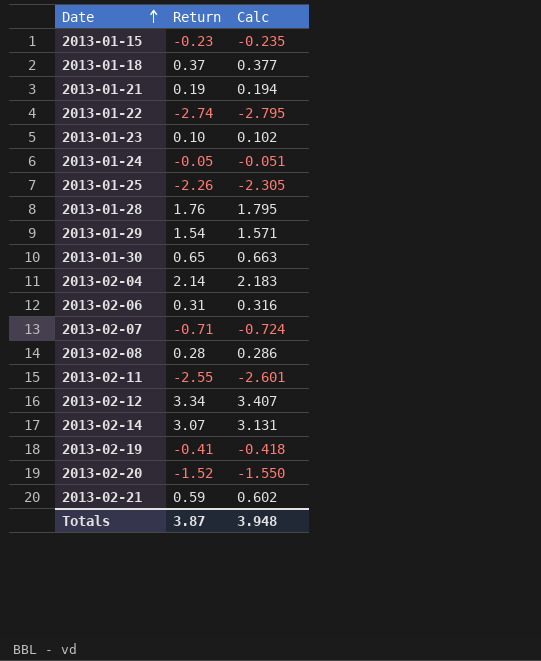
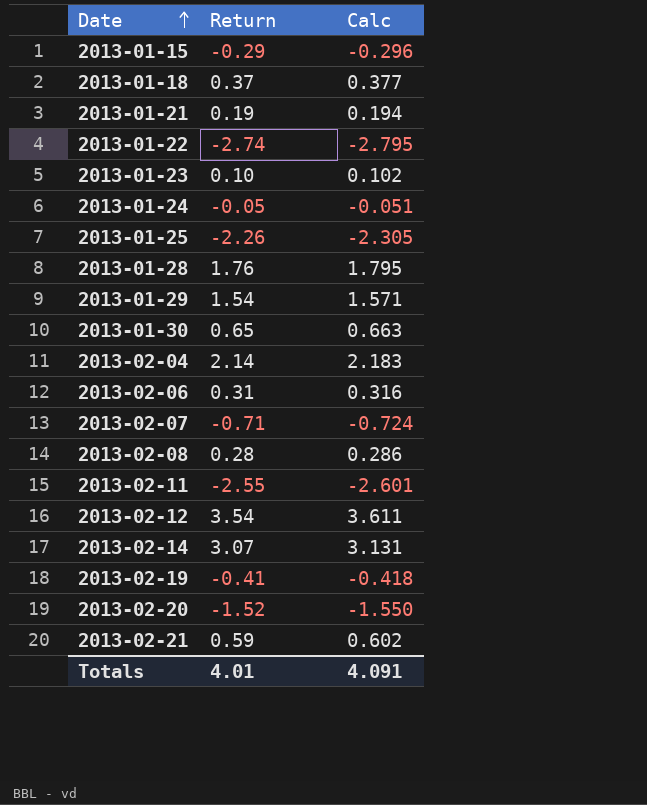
2013-01-15 | Return: -0.23 -> -0.29
2013-01-15 | Calc: -0.235 -> -0.296
2013-02-12 | Return: 3.34 -> 3.54
2013-02-12 | Calc: 3.407 -> 3.611
Totals | Return: 3.87 -> 4.01
Totals | Calc: 3.948 -> 4.091

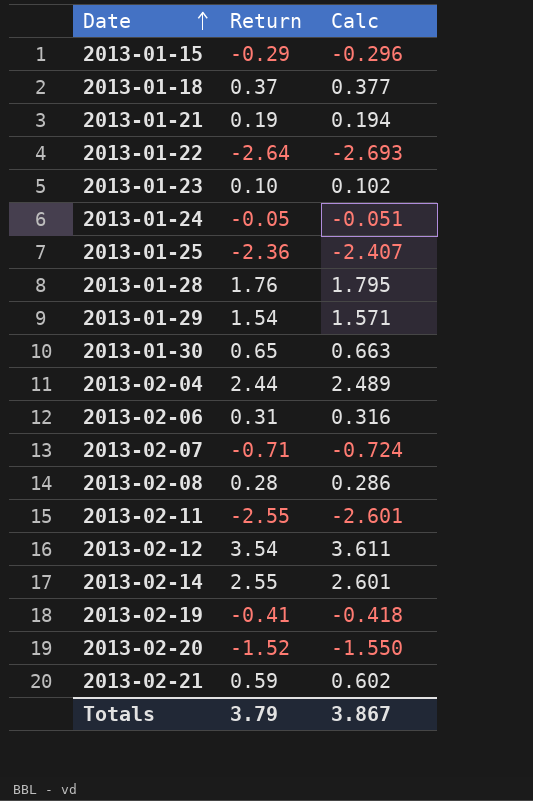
2013-01-22 | Return: -2.74 -> -2.64
2013-01-22 | Calc: -2.795 -> -2.693
2013-01-25 | Return: -2.26 -> -2.36
2013-01-25 | Calc: -2.305 -> -2.407
2013-02-04 | Return: 2.14 -> 2.44
2013-02-04 | Calc: 2.183 -> 2.489
2013-02-14 | Return: 3.07 -> 2.55
2013-02-14 | Calc: 3.131 -> 2.601
Totals | Return: 4.01 -> 3.79
Totals | Calc: 4.091 -> 3.867

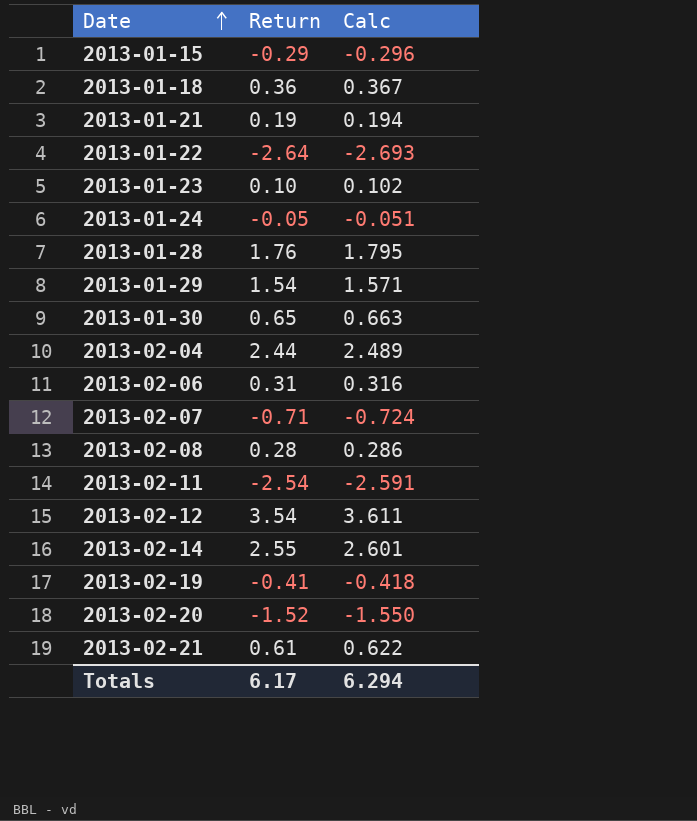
row 2013-01-25: -2.36 | -2.407 -> none
2013-01-18 | Return: 0.37 -> 0.36
2013-01-18 | Calc: 0.377 -> 0.367
2013-02-11 | Return: -2.55 -> -2.54
2013-02-11 | Calc: -2.601 -> -2.591
2013-02-21 | Return: 0.59 -> 0.61
2013-02-21 | Calc: 0.602 -> 0.622
Totals | Return: 3.79 -> 6.17
Totals | Calc: 3.867 -> 6.294

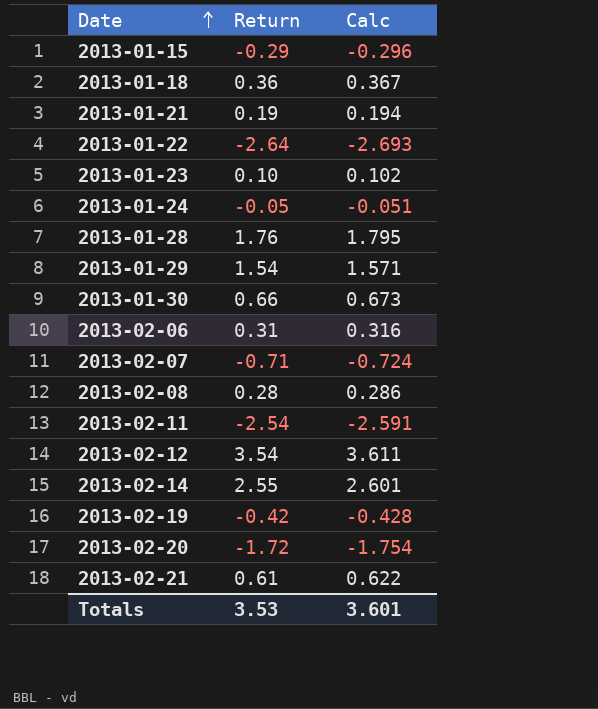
row 2013-02-04: 2.44 | 2.489 -> none
2013-01-30 | Return: 0.65 -> 0.66
2013-01-30 | Calc: 0.663 -> 0.673
2013-02-19 | Return: -0.41 -> -0.42
2013-02-19 | Calc: -0.418 -> -0.428
2013-02-20 | Return: -1.52 -> -1.72
2013-02-20 | Calc: -1.550 -> -1.754
Totals | Return: 6.17 -> 3.53
Totals | Calc: 6.294 -> 3.601

